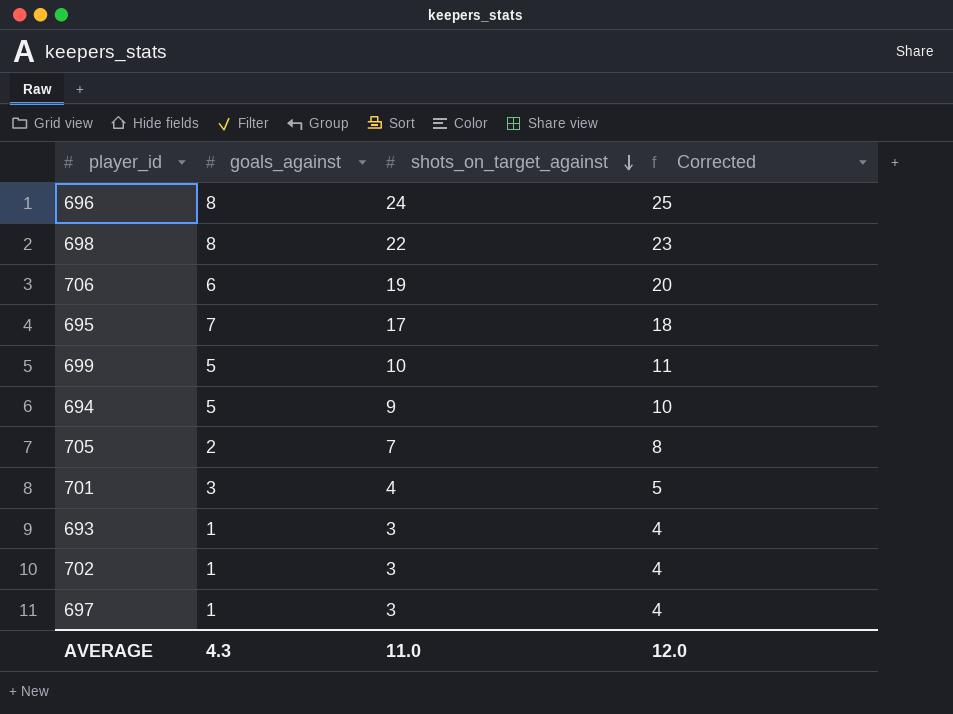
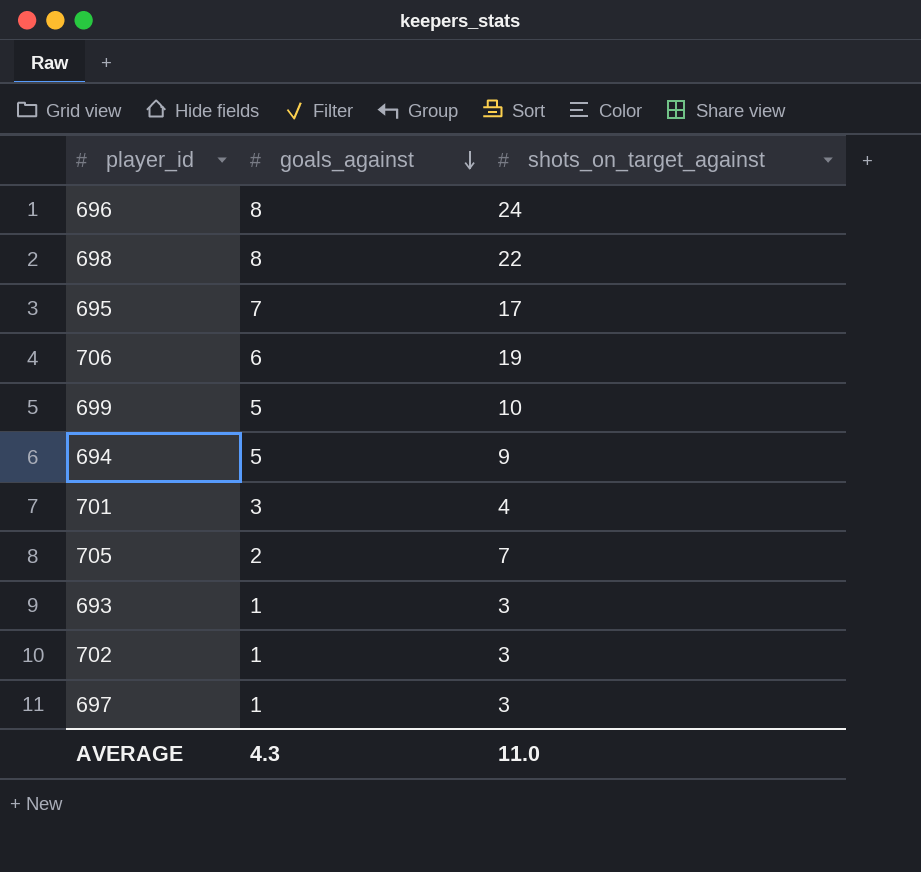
row order: shots_on_target_against descending -> goals_against descending
column Corrected | formula: [shots_on_target_against] + 1 -> none

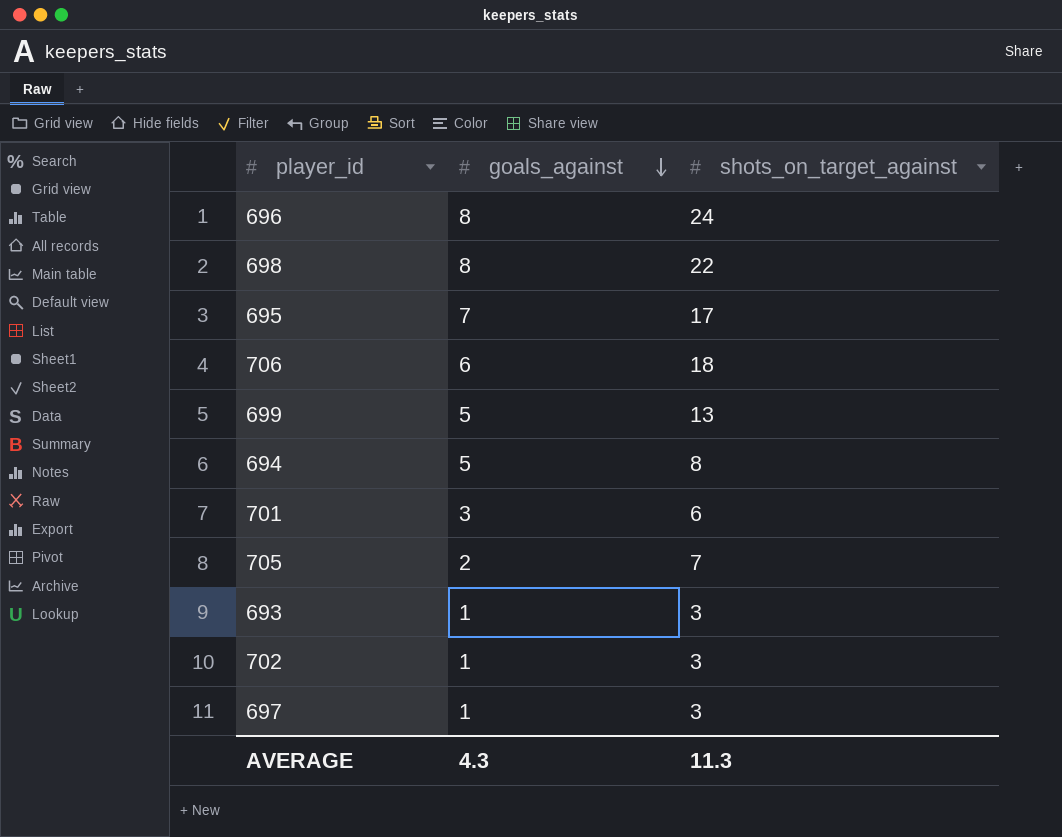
706 | shots_on_target_against: 19 -> 18
699 | shots_on_target_against: 10 -> 13
694 | shots_on_target_against: 9 -> 8
701 | shots_on_target_against: 4 -> 6
AVERAGE | shots_on_target_against: 11.0 -> 11.3

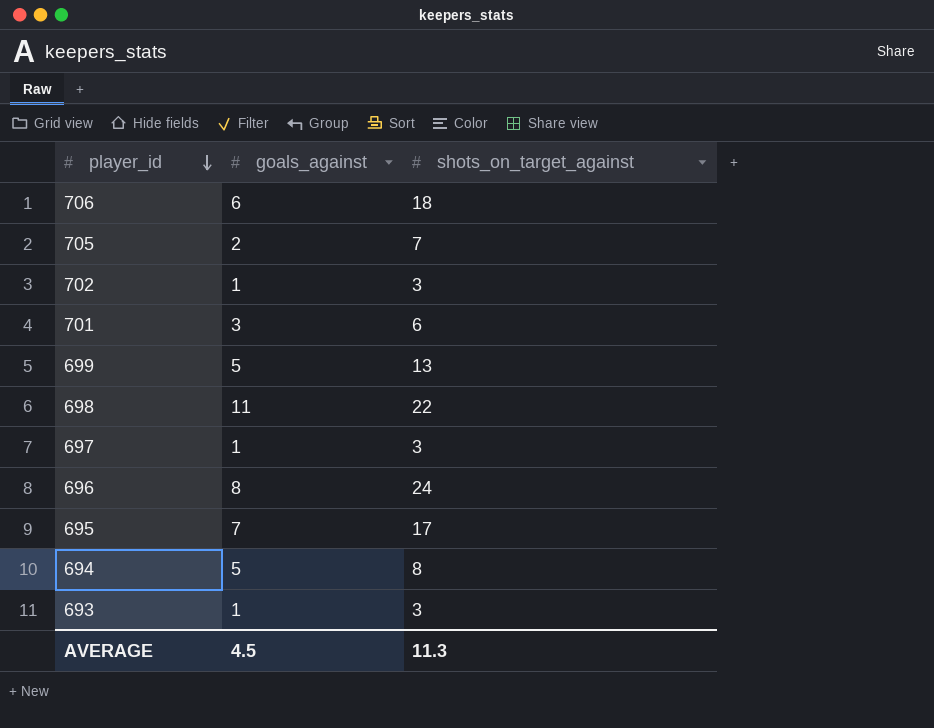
row order: goals_against descending -> player_id descending
698 | goals_against: 8 -> 11
AVERAGE | goals_against: 4.3 -> 4.5

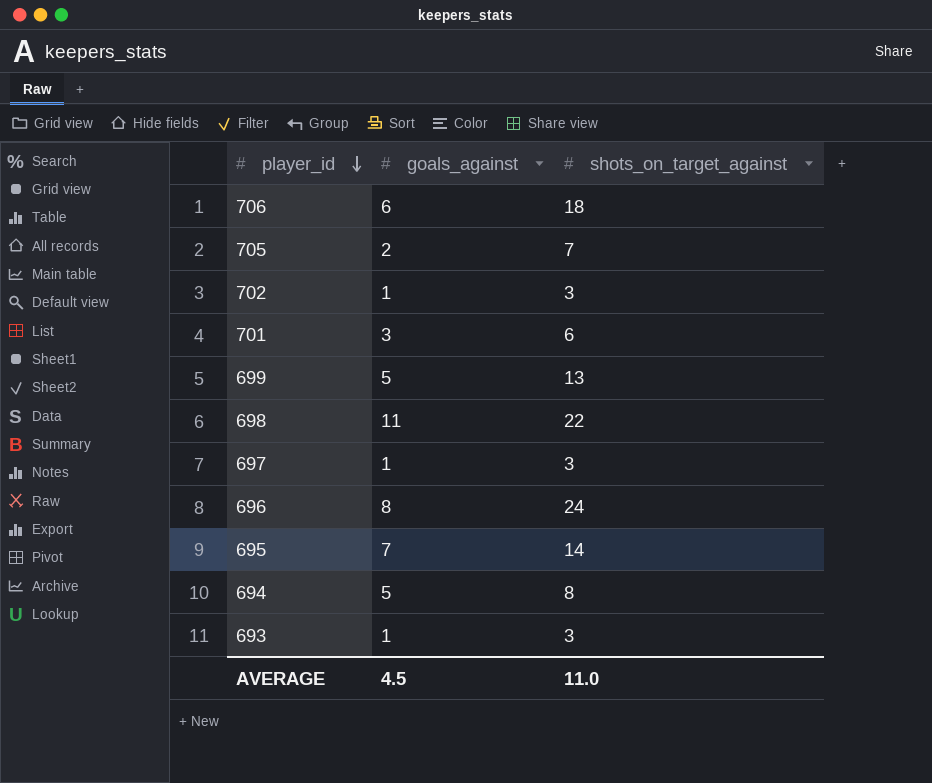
695 | shots_on_target_against: 17 -> 14
AVERAGE | shots_on_target_against: 11.3 -> 11.0

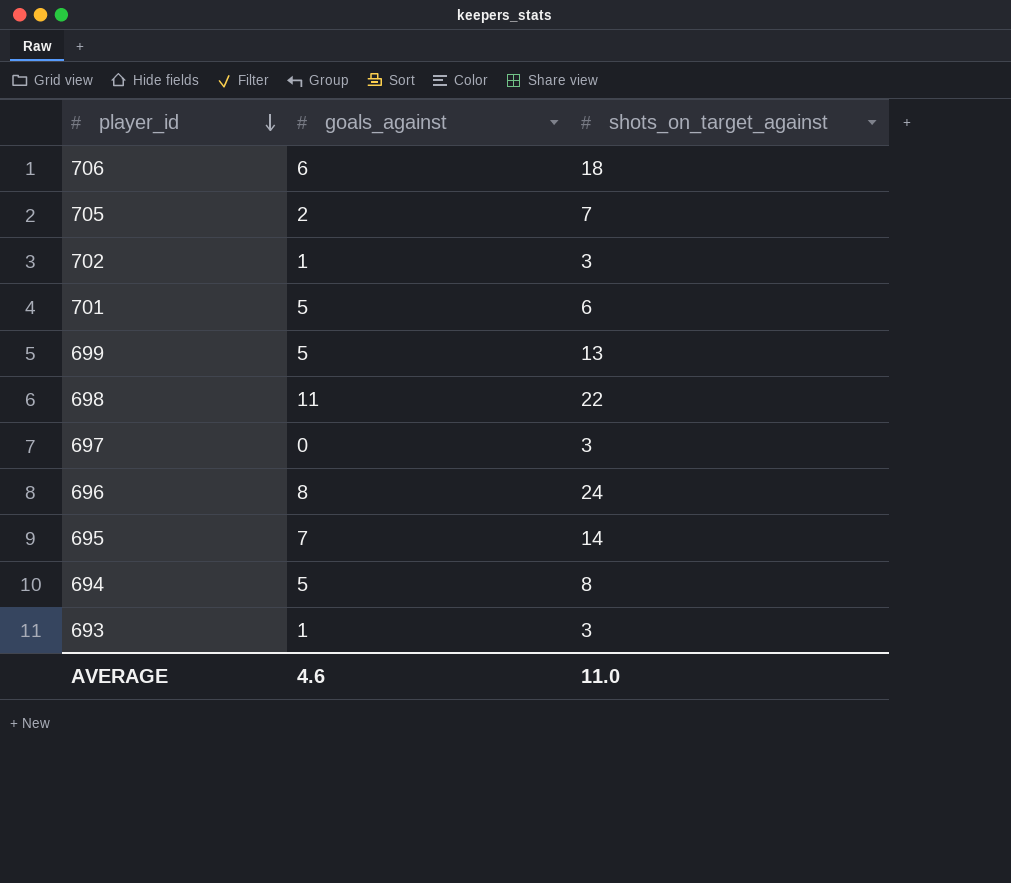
701 | goals_against: 3 -> 5
697 | goals_against: 1 -> 0
AVERAGE | goals_against: 4.5 -> 4.6

